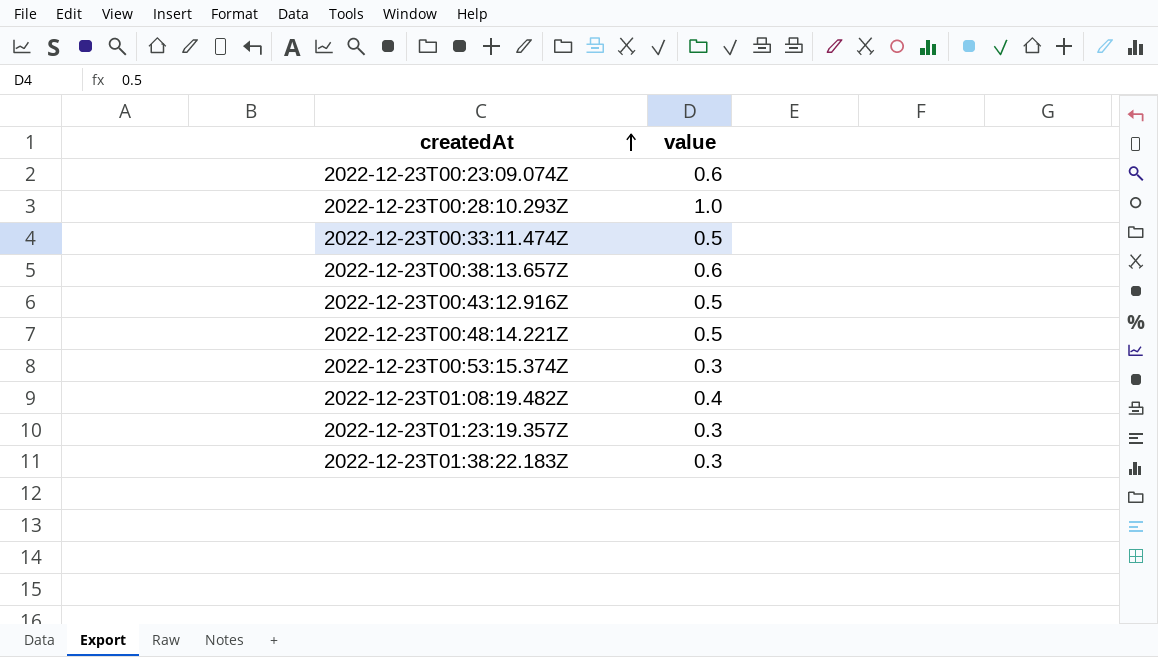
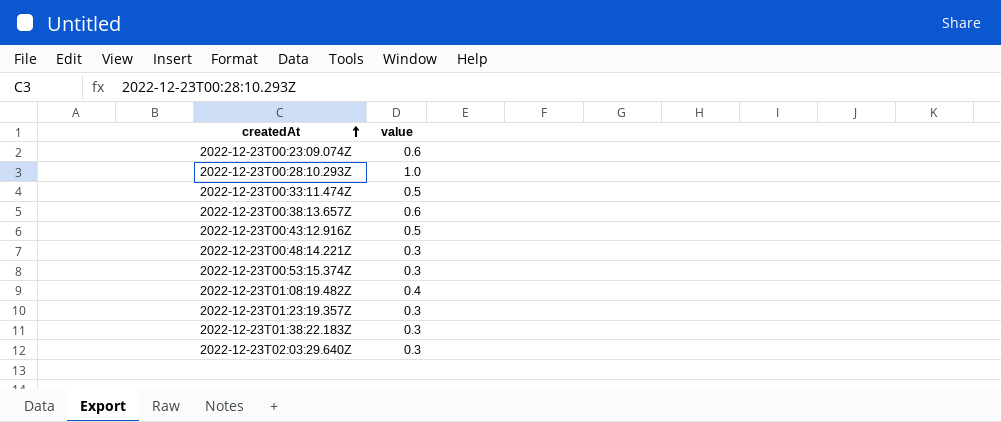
2022-12-23T00:48:14.221Z | value: 0.5 -> 0.3
row 2022-12-23T02:03:29.640Z: none -> 0.3

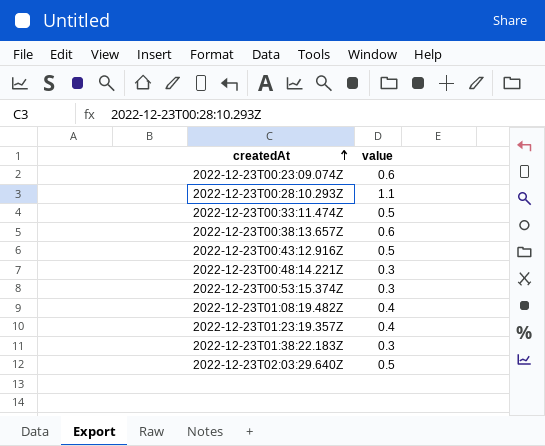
2022-12-23T00:28:10.293Z | value: 1.0 -> 1.1
2022-12-23T01:23:19.357Z | value: 0.3 -> 0.4
2022-12-23T02:03:29.640Z | value: 0.3 -> 0.5

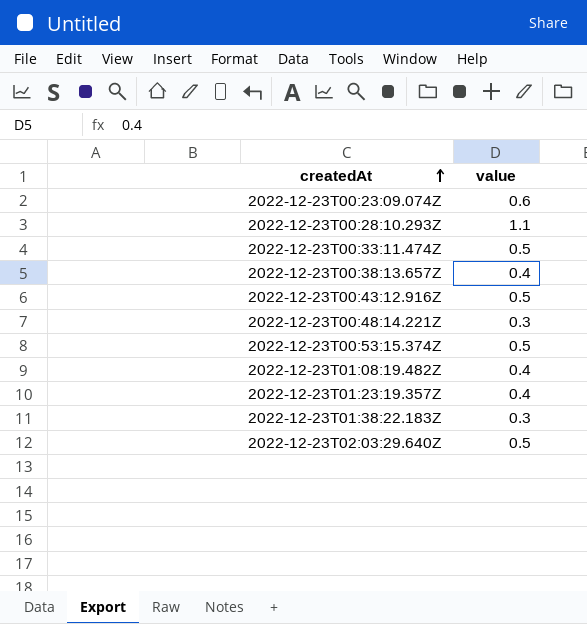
2022-12-23T00:38:13.657Z | value: 0.6 -> 0.4
2022-12-23T00:53:15.374Z | value: 0.3 -> 0.5

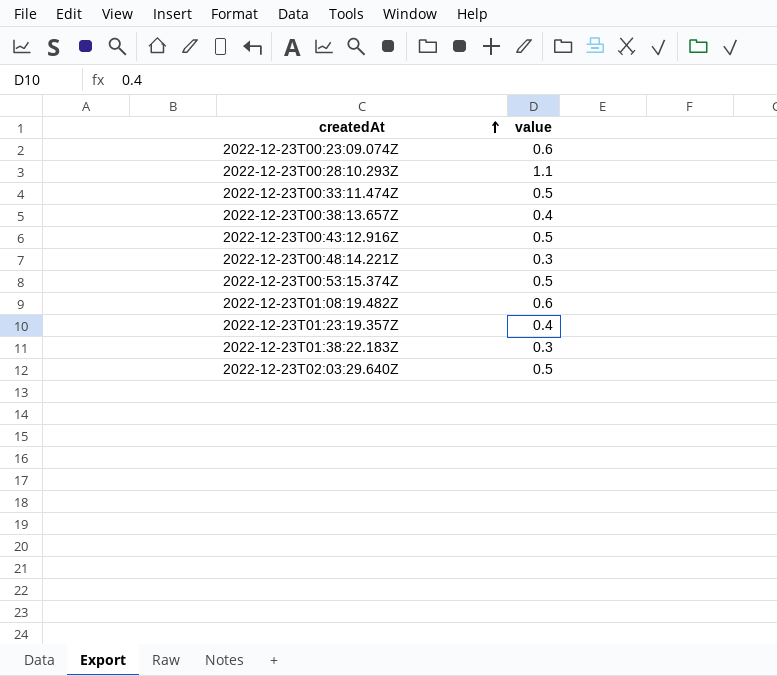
2022-12-23T01:08:19.482Z | value: 0.4 -> 0.6

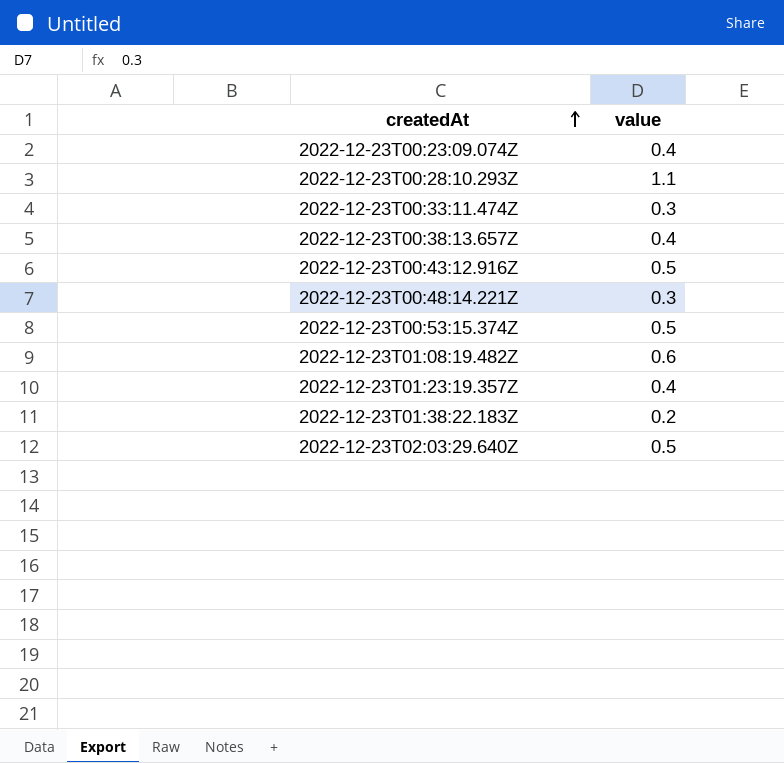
2022-12-23T00:23:09.074Z | value: 0.6 -> 0.4
2022-12-23T00:33:11.474Z | value: 0.5 -> 0.3
2022-12-23T01:38:22.183Z | value: 0.3 -> 0.2

